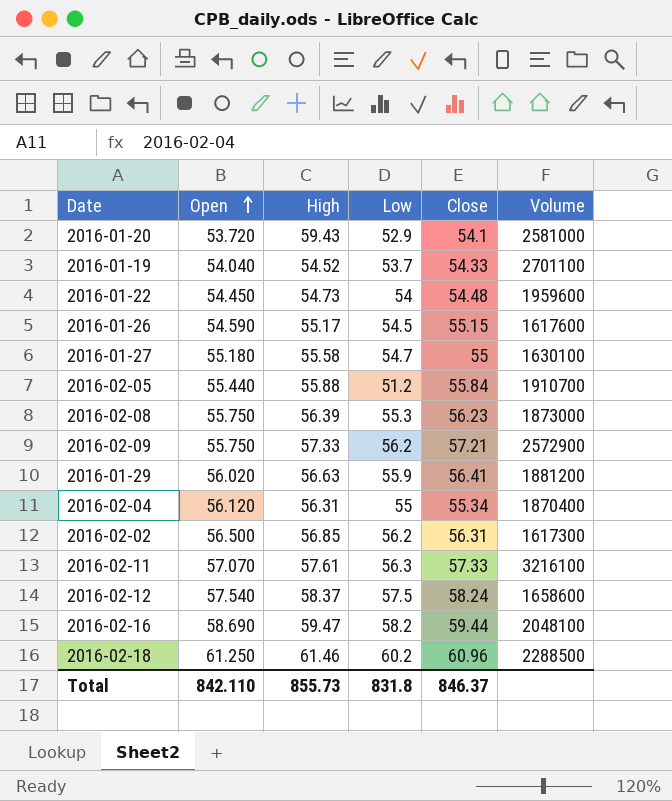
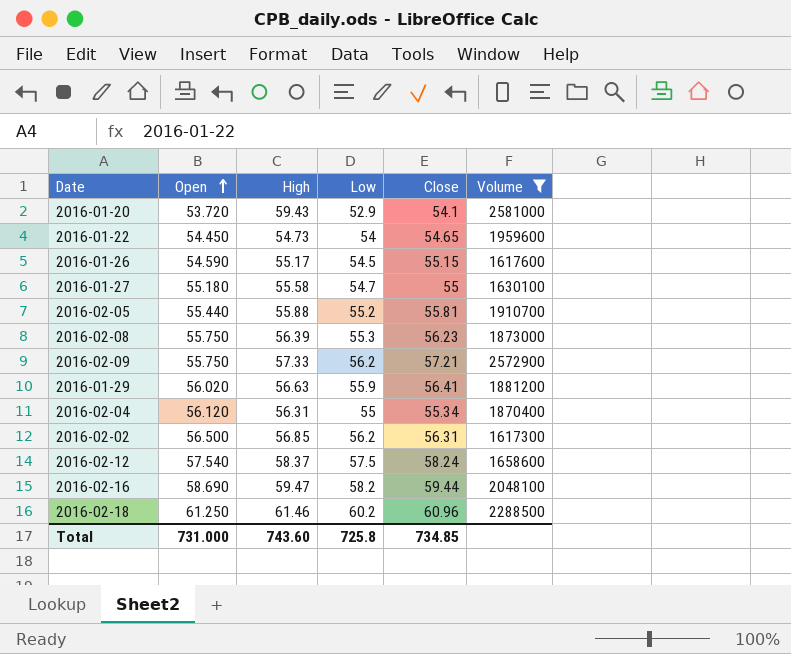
filter: none -> Volume <= 2581000
2016-01-22 | Close: 54.48 -> 54.65
2016-02-05 | Low: 51.2 -> 55.2
2016-02-05 | Close: 55.84 -> 55.81
Total | Open: 842.110 -> 731.000
Total | High: 855.73 -> 743.60
Total | Low: 831.8 -> 725.8
Total | Close: 846.37 -> 734.85

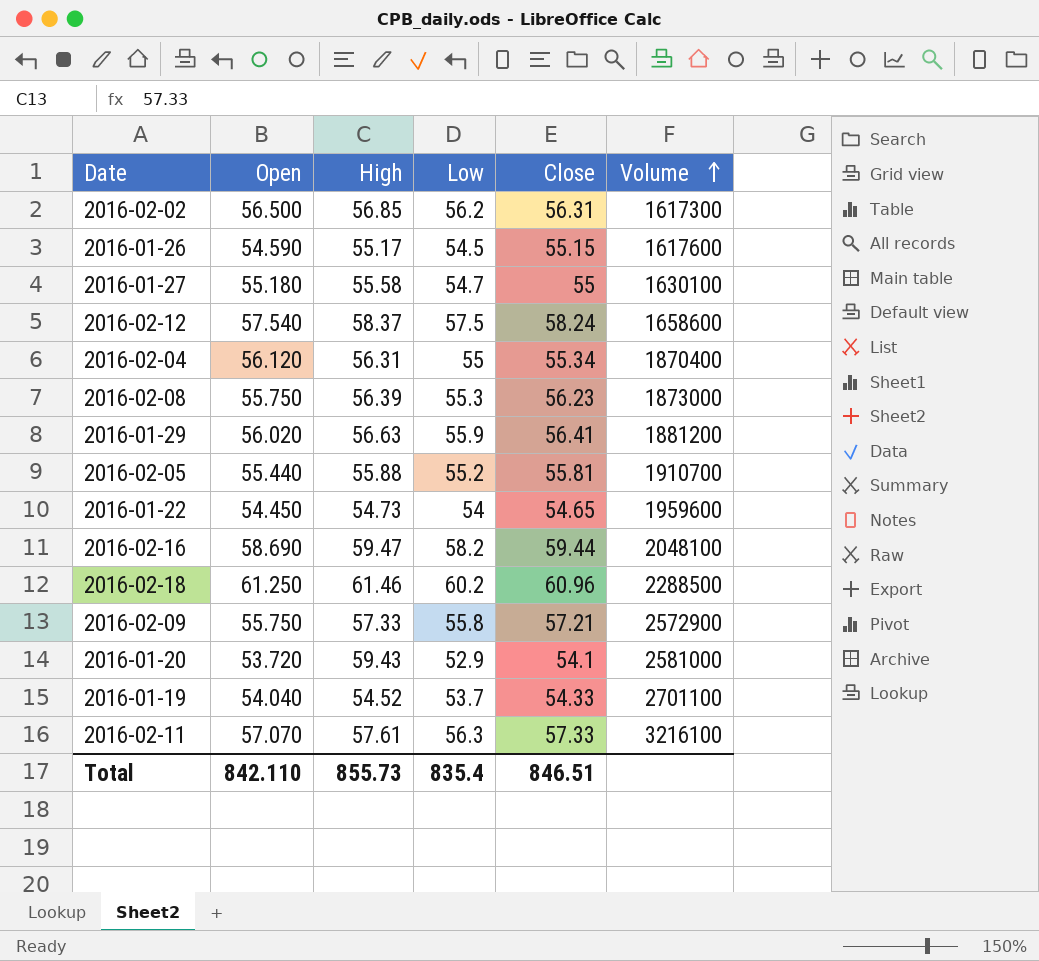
filter: Volume <= 2581000 -> none
row order: Open ascending -> Volume ascending
2016-02-09 | Low: 56.2 -> 55.8
Total | Open: 731.000 -> 842.110
Total | High: 743.60 -> 855.73
Total | Low: 725.8 -> 835.4
Total | Close: 734.85 -> 846.51

